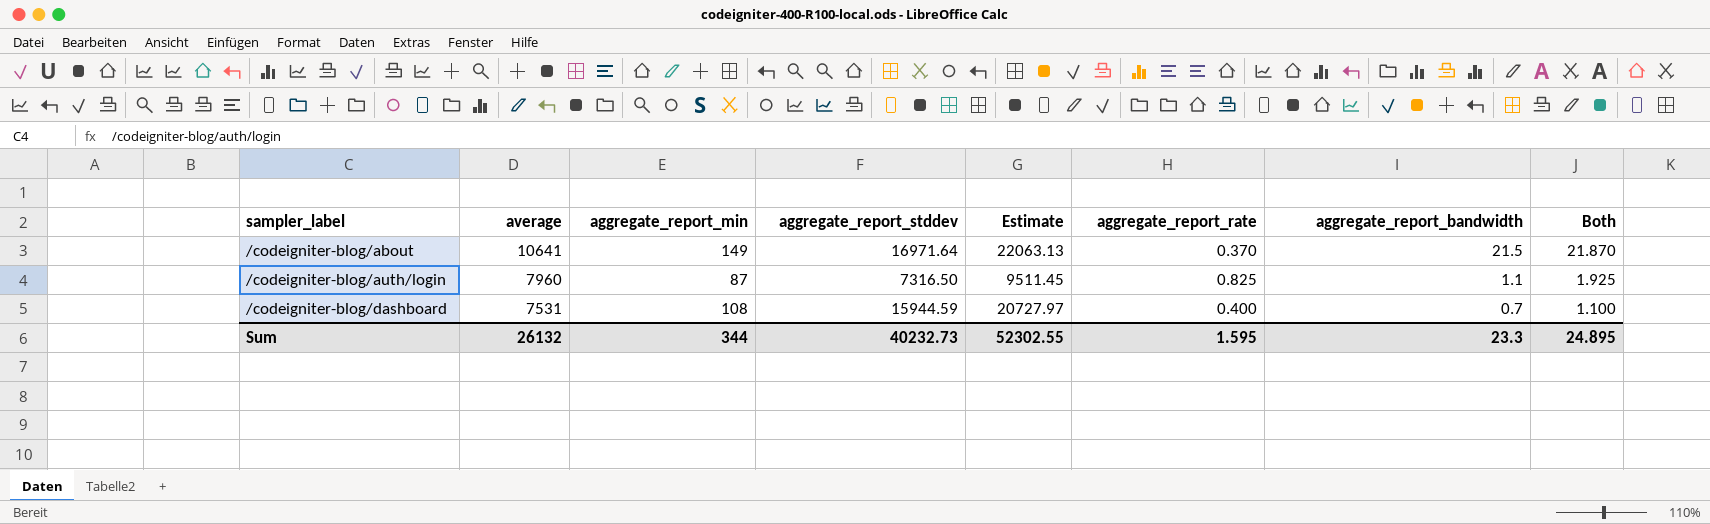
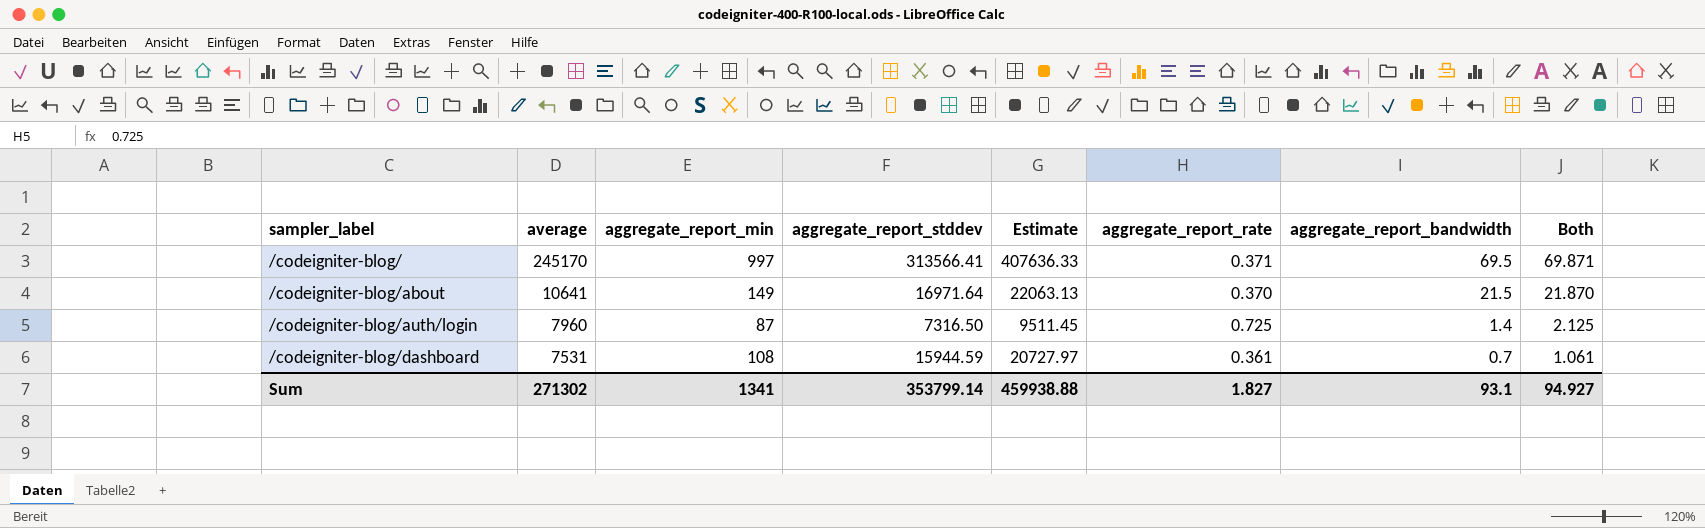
row /codeigniter-blog/: none -> 245170 | 997 | 313566.41 | 407636.33 | 0.371 | 69.5 | 69.871
/codeigniter-blog/auth/login | aggregate_report_rate: 0.825 -> 0.725
/codeigniter-blog/auth/login | aggregate_report_bandwidth: 1.1 -> 1.4
/codeigniter-blog/auth/login | Both: 1.925 -> 2.125
/codeigniter-blog/dashboard | aggregate_report_rate: 0.400 -> 0.361
/codeigniter-blog/dashboard | Both: 1.100 -> 1.061
Sum | average: 26132 -> 271302
Sum | aggregate_report_min: 344 -> 1341
Sum | aggregate_report_stddev: 40232.73 -> 353799.14
Sum | Estimate: 52302.55 -> 459938.88
Sum | aggregate_report_rate: 1.595 -> 1.827
Sum | aggregate_report_bandwidth: 23.3 -> 93.1
Sum | Both: 24.895 -> 94.927

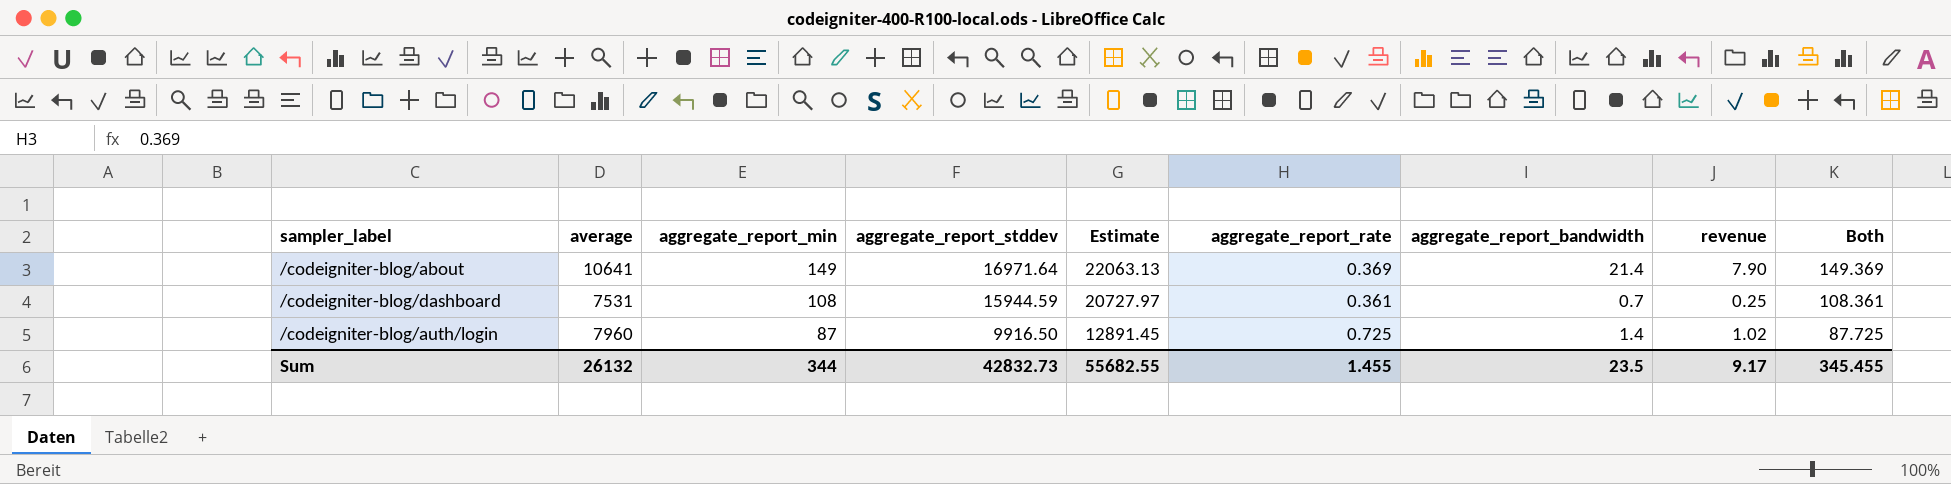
row order: sampler_label ascending -> aggregate_report_min descending
column revenue | formula: none -> [aggregate_report_rate] * [aggregate_report_bandwidth]
column Both | formula: [aggregate_report_rate] + [aggregate_report_bandwidth] -> [aggregate_report_min] + [aggregate_report_rate]
row /codeigniter-blog/: 245170 | 997 | 313566.41 | 407636.33 | 0.371 | 69.5 | 69.871 -> none
/codeigniter-blog/about | aggregate_report_rate: 0.370 -> 0.369
/codeigniter-blog/about | aggregate_report_bandwidth: 21.5 -> 21.4
/codeigniter-blog/auth/login | aggregate_report_stddev: 7316.50 -> 9916.50
/codeigniter-blog/auth/login | Estimate: 9511.45 -> 12891.45
Sum | average: 271302 -> 26132
Sum | aggregate_report_min: 1341 -> 344
Sum | aggregate_report_stddev: 353799.14 -> 42832.73
Sum | Estimate: 459938.88 -> 55682.55
Sum | aggregate_report_rate: 1.827 -> 1.455
Sum | aggregate_report_bandwidth: 93.1 -> 23.5
Sum | Both: 94.927 -> 345.455

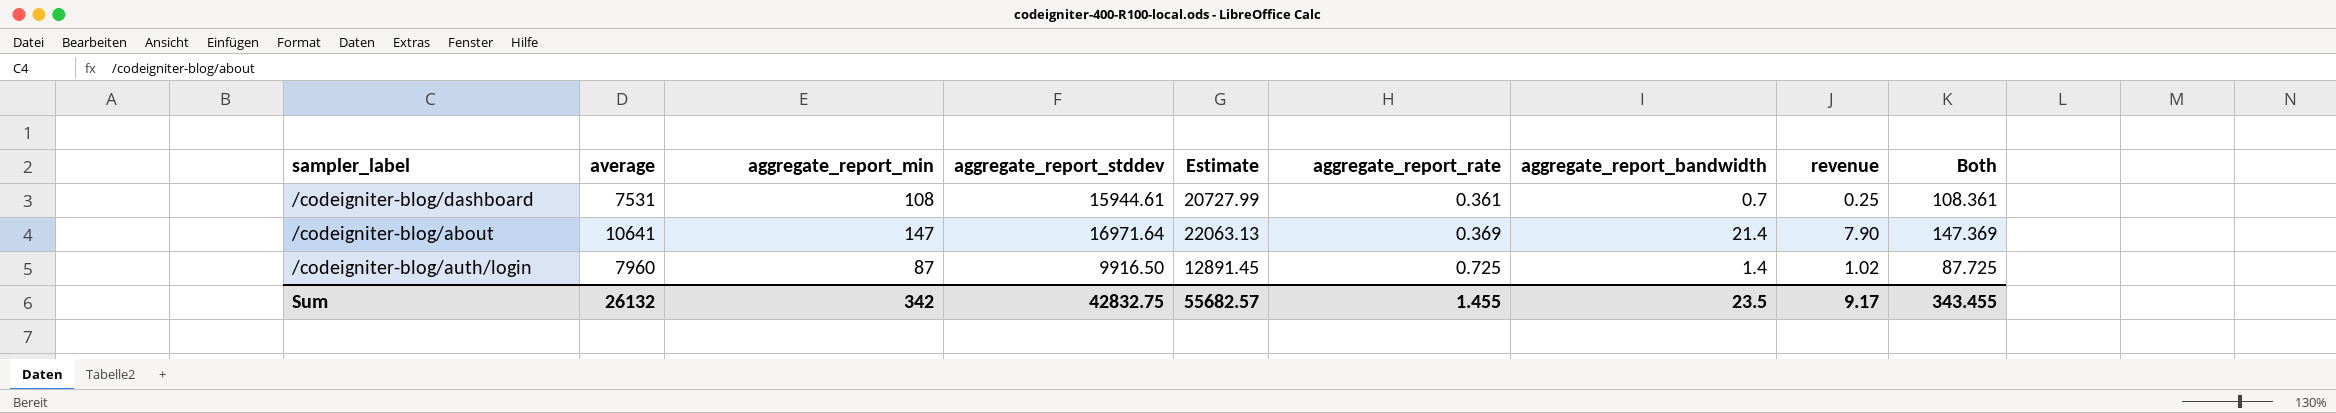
row order: aggregate_report_min descending -> aggregate_report_rate ascending
/codeigniter-blog/dashboard | aggregate_report_stddev: 15944.59 -> 15944.61
/codeigniter-blog/dashboard | Estimate: 20727.97 -> 20727.99
/codeigniter-blog/about | aggregate_report_min: 149 -> 147
/codeigniter-blog/about | Both: 149.369 -> 147.369
Sum | aggregate_report_min: 344 -> 342
Sum | aggregate_report_stddev: 42832.73 -> 42832.75
Sum | Estimate: 55682.55 -> 55682.57
Sum | Both: 345.455 -> 343.455

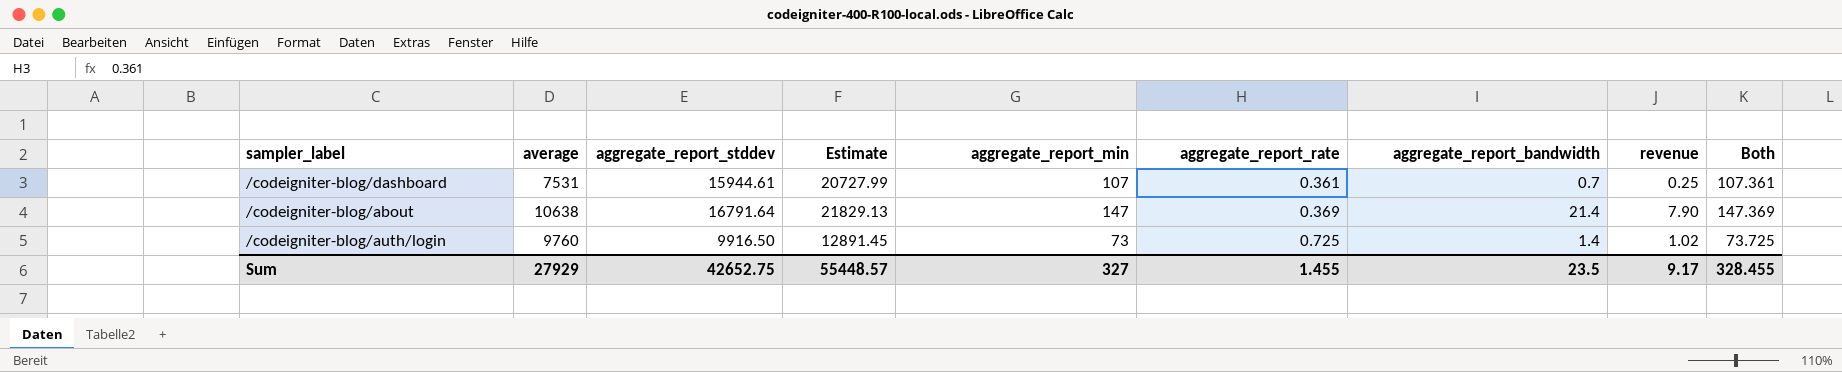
column aggregate_report_min | position: 3 -> 5
/codeigniter-blog/dashboard | aggregate_report_min: 108 -> 107
/codeigniter-blog/dashboard | Both: 108.361 -> 107.361
/codeigniter-blog/about | average: 10641 -> 10638
/codeigniter-blog/about | aggregate_report_stddev: 16971.64 -> 16791.64
/codeigniter-blog/about | Estimate: 22063.13 -> 21829.13
/codeigniter-blog/auth/login | average: 7960 -> 9760
/codeigniter-blog/auth/login | aggregate_report_min: 87 -> 73
/codeigniter-blog/auth/login | Both: 87.725 -> 73.725
Sum | average: 26132 -> 27929
Sum | aggregate_report_stddev: 42832.75 -> 42652.75
Sum | Estimate: 55682.57 -> 55448.57
Sum | aggregate_report_min: 342 -> 327
Sum | Both: 343.455 -> 328.455

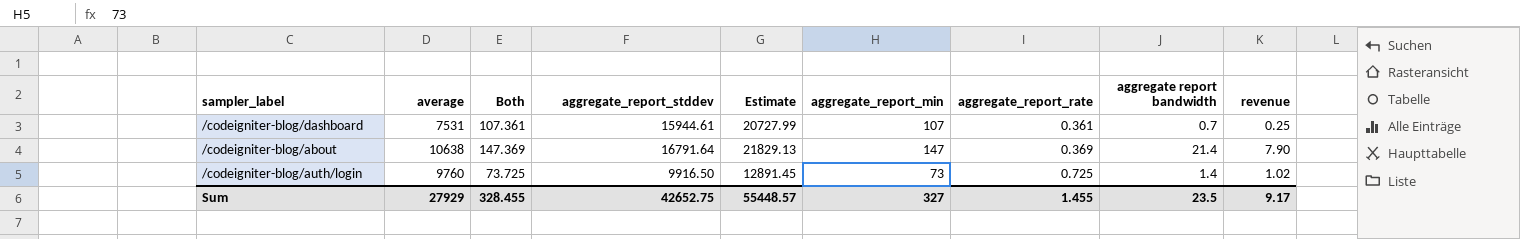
column Both | position: 9 -> 3
column name: aggregate_report_bandwidth -> aggregate report bandwidth

